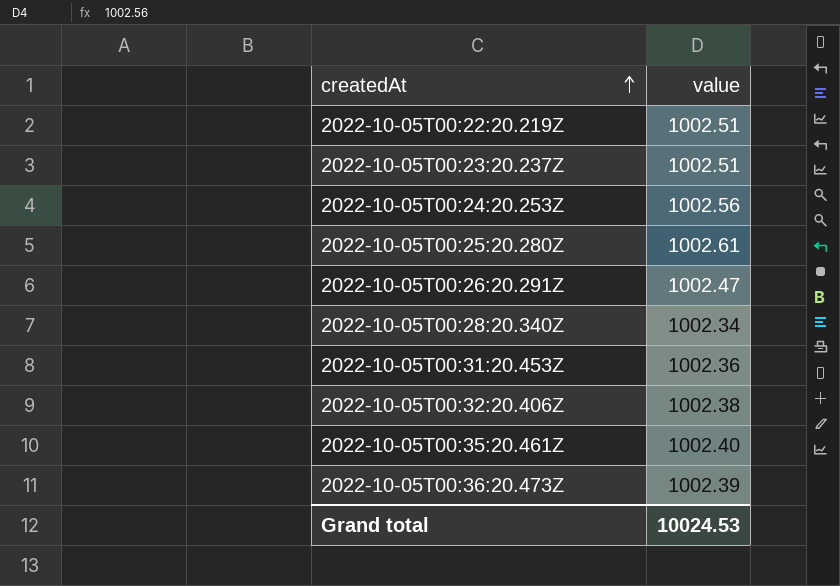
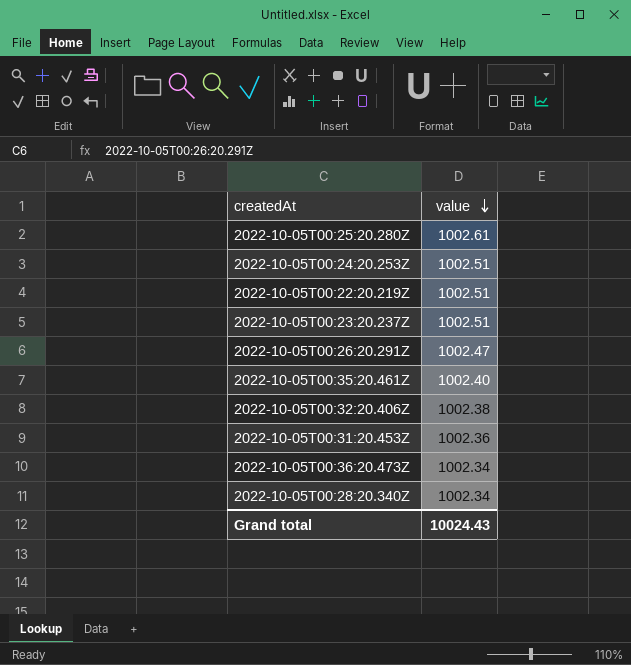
row order: createdAt ascending -> value descending
2022-10-05T00:24:20.253Z | value: 1002.56 -> 1002.51
2022-10-05T00:36:20.473Z | value: 1002.39 -> 1002.34
Grand total | value: 10024.53 -> 10024.43

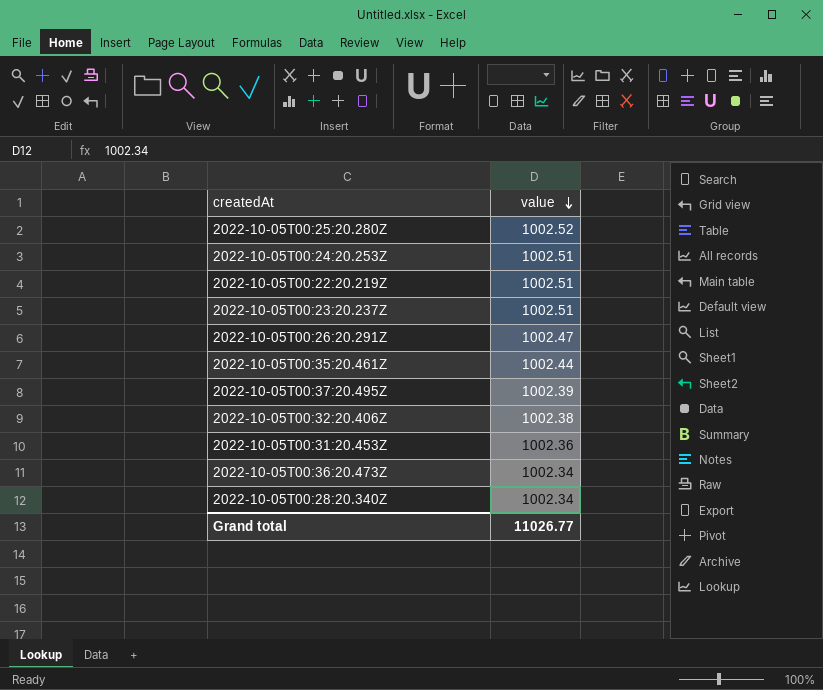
2022-10-05T00:25:20.280Z | value: 1002.61 -> 1002.52
2022-10-05T00:35:20.461Z | value: 1002.40 -> 1002.44
row 2022-10-05T00:37:20.495Z: none -> 1002.39
Grand total | value: 10024.43 -> 11026.77

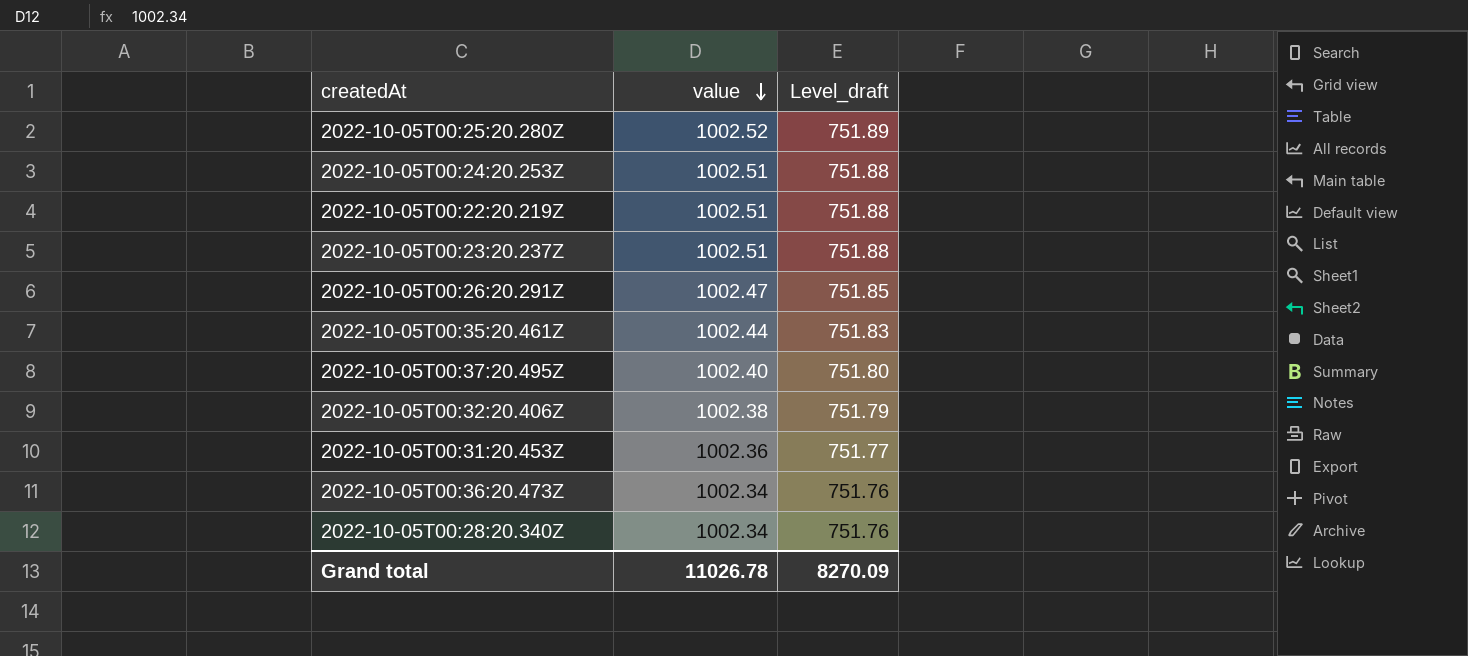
column Level_draft | formula: none -> [value] * 0.75
2022-10-05T00:37:20.495Z | value: 1002.39 -> 1002.40
Grand total | value: 11026.77 -> 11026.78

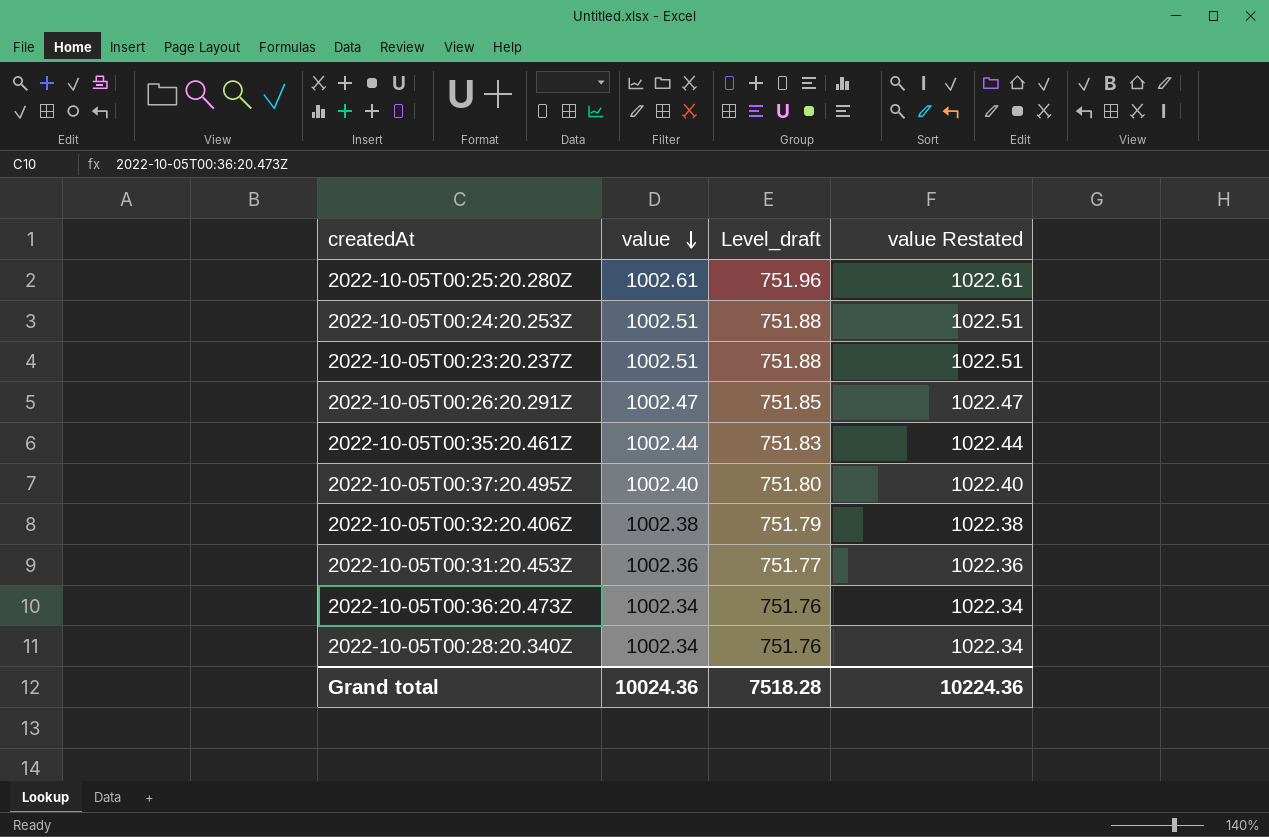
column value Restated | formula: none -> [value] + 20
row 2022-10-05T00:22:20.219Z: 1002.51 | 751.88 -> none
2022-10-05T00:25:20.280Z | value: 1002.52 -> 1002.61
2022-10-05T00:25:20.280Z | Level_draft: 751.89 -> 751.96
Grand total | value: 11026.78 -> 10024.36
Grand total | Level_draft: 8270.09 -> 7518.28

